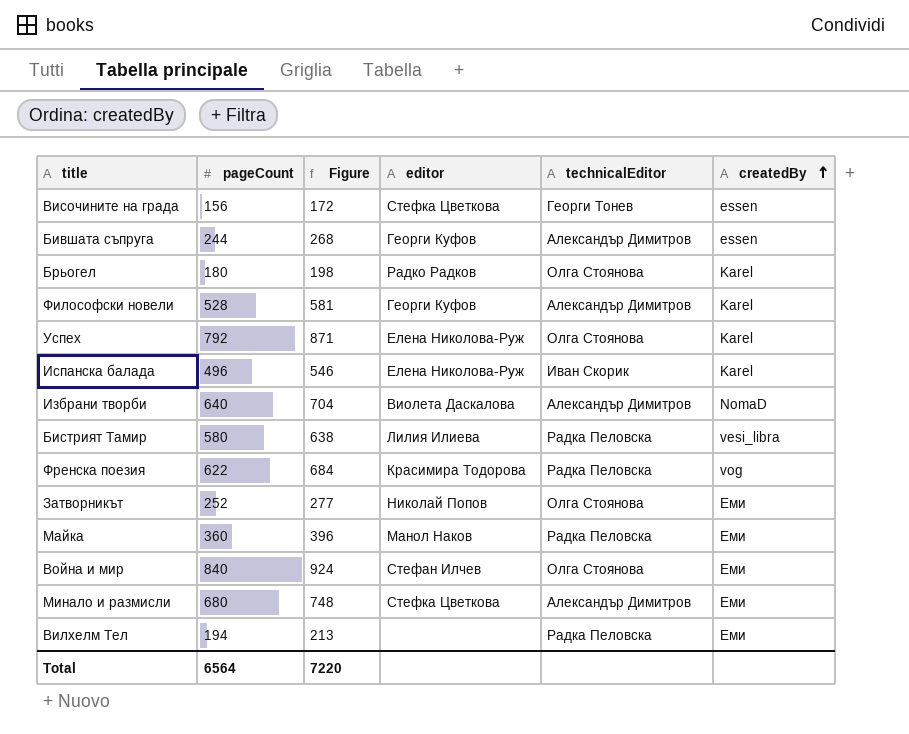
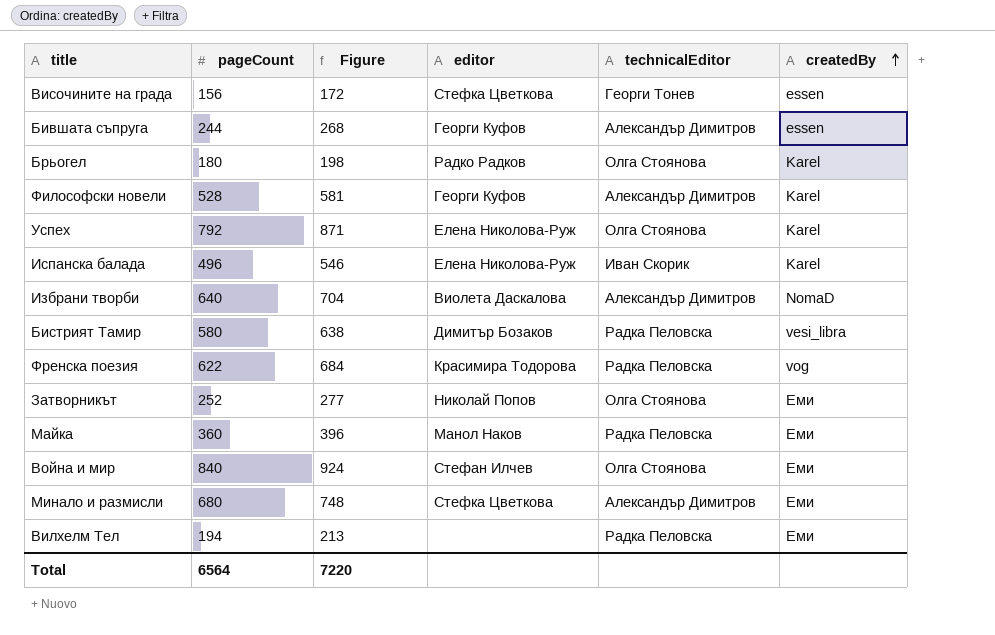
Бистрият Тамир | editor: Лилия Илиева -> Димитър Бозаков

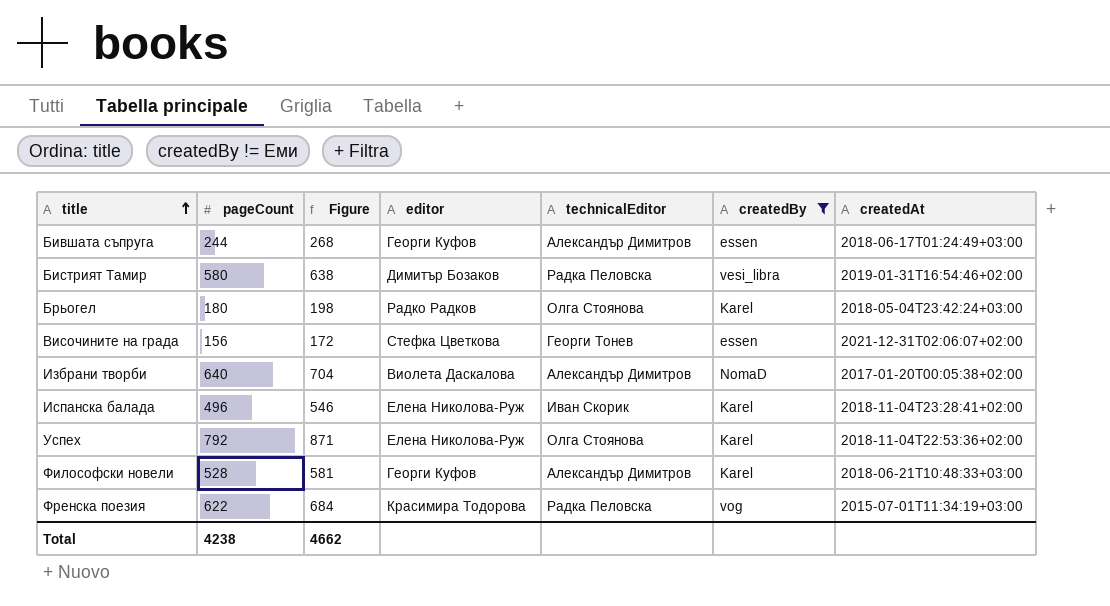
filter: none -> createdBy != Еми
row order: createdBy ascending -> title ascending
column createdAt | position: none -> 7
Total | pageCount: 6564 -> 4238
Total | Figure: 7220 -> 4662

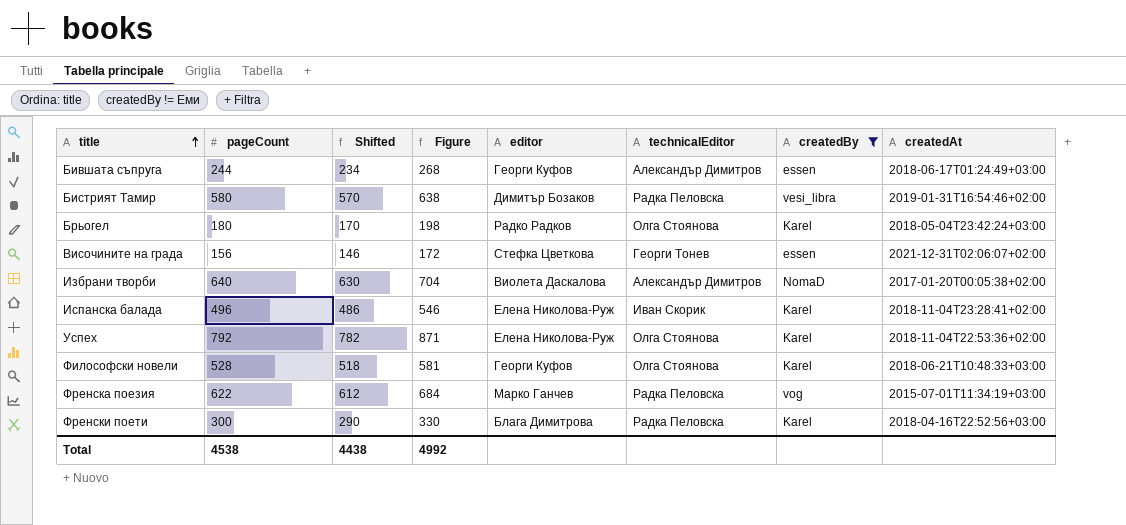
column Shifted | formula: none -> [pageCount] - 10
Философски новели | technicalEditor: Александър Димитров -> Олга Стоянова
Френска поезия | editor: Красимира Тодорова -> Марко Ганчев
row Френски поети: none -> 300 | 290 | 330 | Блага Димитрова | Радка Пеловска | Karel | 2018-04-16T22:52:56+03:00
Total | pageCount: 4238 -> 4538
Total | Figure: 4662 -> 4992

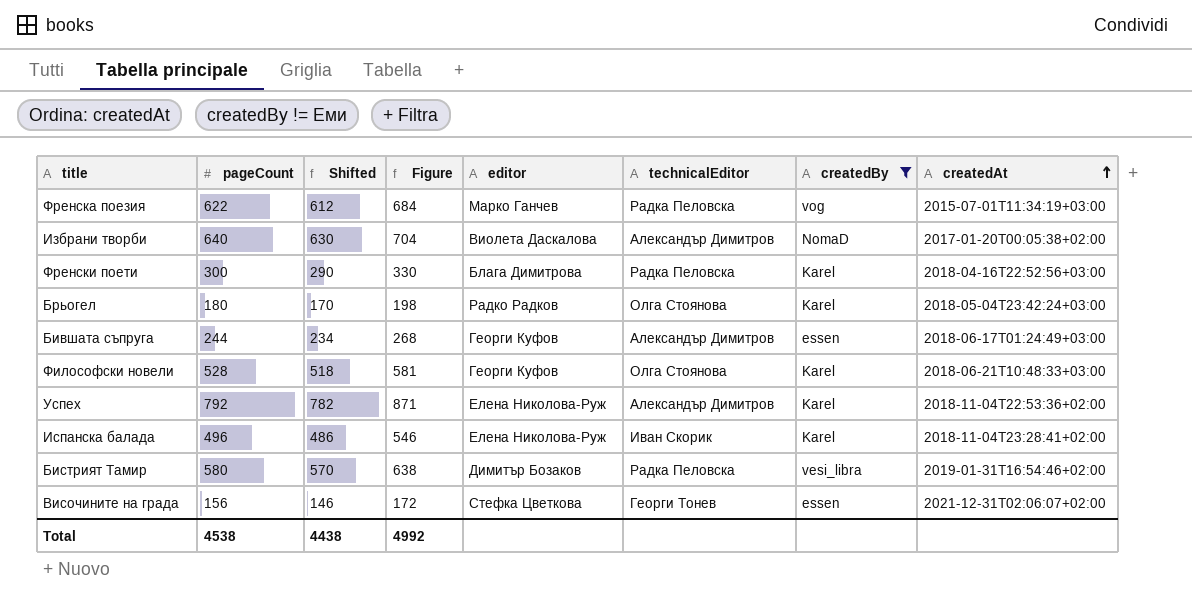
row order: title ascending -> createdAt ascending
Успех | technicalEditor: Олга Стоянова -> Александър Димитров

